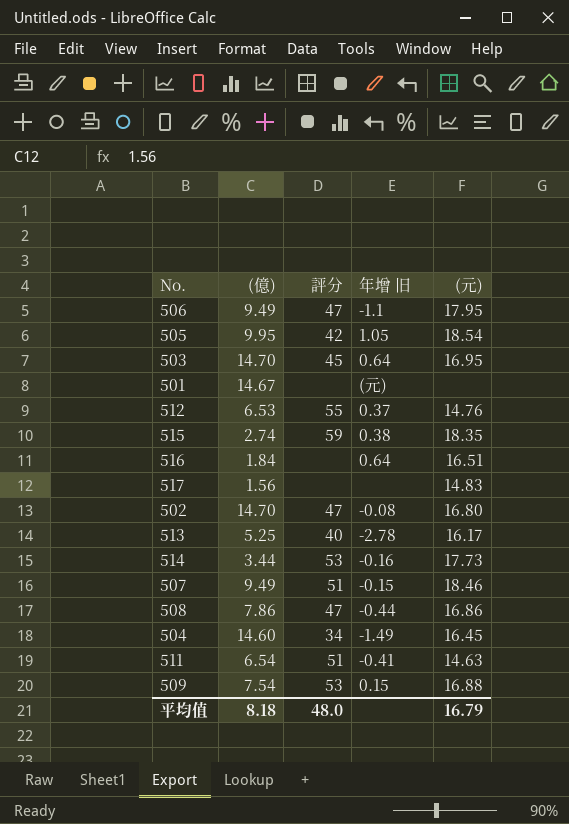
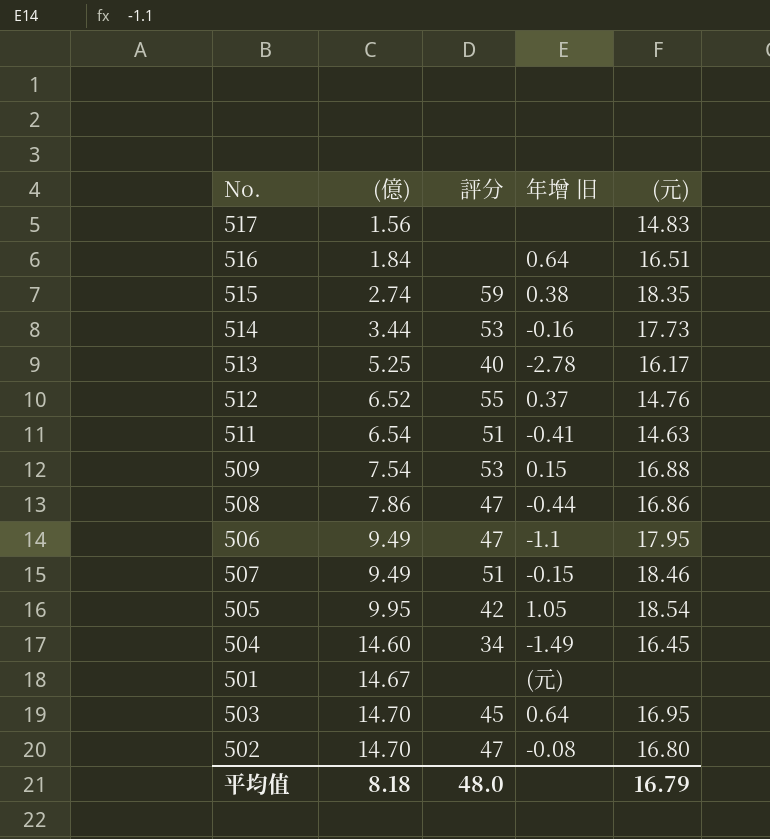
row order: none -> (億) ascending
512 | (億): 6.53 -> 6.52

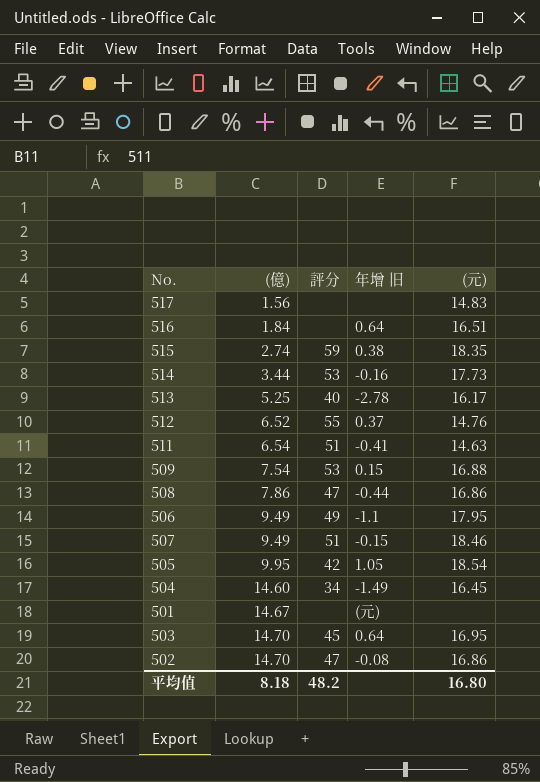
506 | 評分: 47 -> 49
502 | (元): 16.80 -> 16.86
平均值 | 評分: 48.0 -> 48.2
平均值 | (元): 16.79 -> 16.80

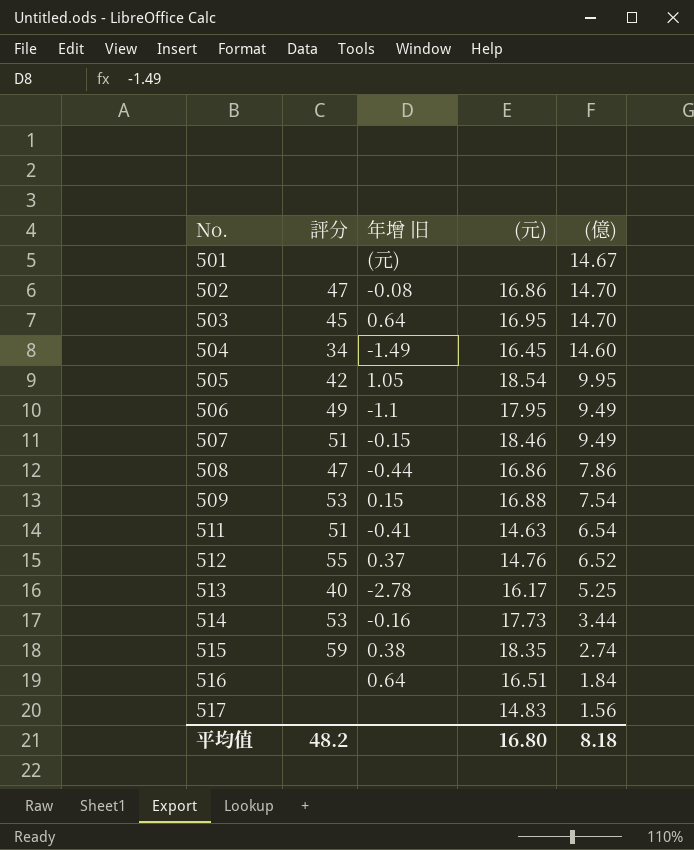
row order: (億) ascending -> No. ascending
column (億) | position: 2 -> 5

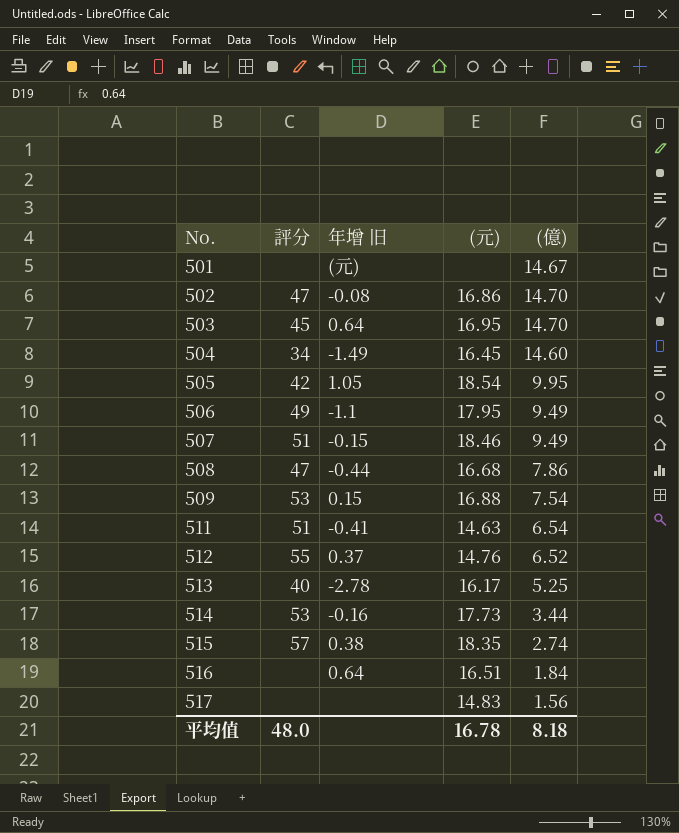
508 | (元): 16.86 -> 16.68
515 | 評分: 59 -> 57
平均值 | 評分: 48.2 -> 48.0
平均值 | (元): 16.80 -> 16.78

